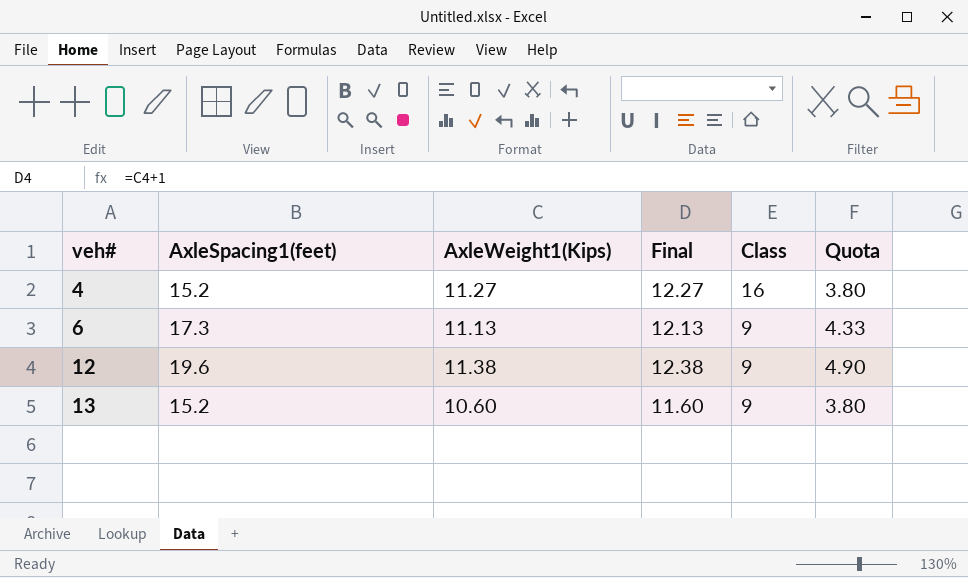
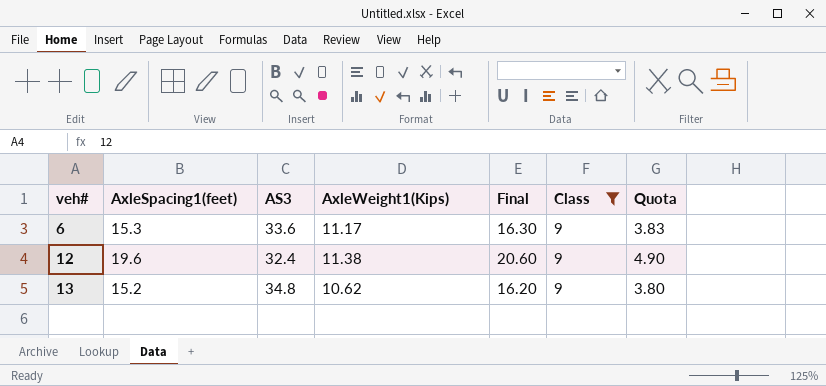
filter: none -> Class = 9
column AS3 | position: none -> 3
column Final | formula: [AxleWeight1(Kips)] + 1 -> [AxleSpacing1(feet)] + 1
6 | AxleSpacing1(feet): 17.3 -> 15.3
6 | AxleWeight1(Kips): 11.13 -> 11.17
6 | Quota: 4.33 -> 3.83
13 | AxleWeight1(Kips): 10.60 -> 10.62

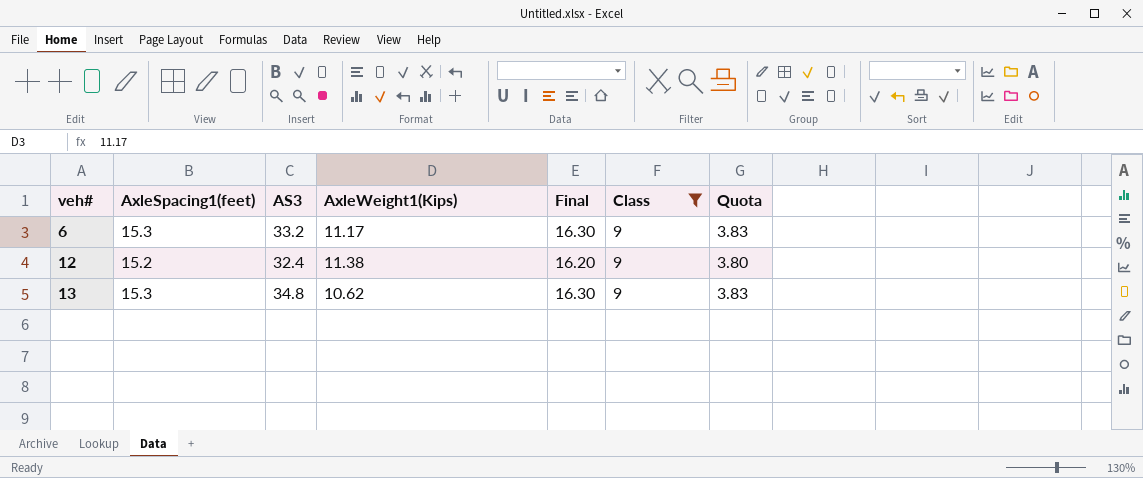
6 | AS3: 33.6 -> 33.2
12 | AxleSpacing1(feet): 19.6 -> 15.2
12 | Final: 20.60 -> 16.20
12 | Quota: 4.90 -> 3.80
13 | AxleSpacing1(feet): 15.2 -> 15.3
13 | Final: 16.20 -> 16.30
13 | Quota: 3.80 -> 3.83

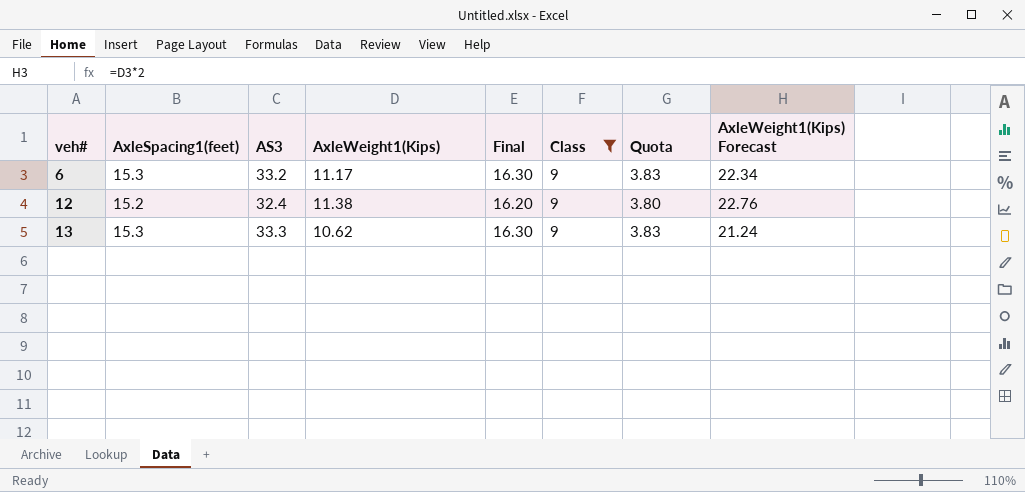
column AxleWeight1(Kips) Forecast | formula: none -> [AxleWeight1(Kips)] * 2
13 | AS3: 34.8 -> 33.3

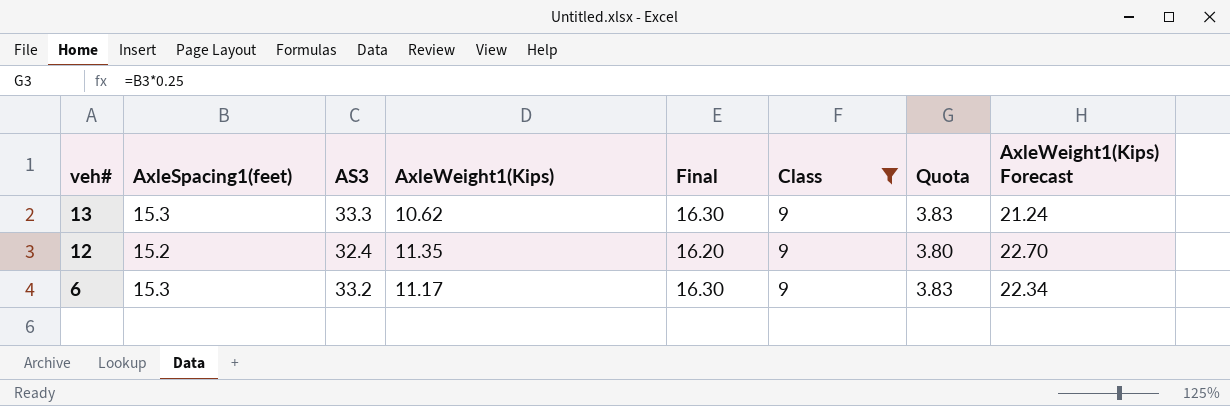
row order: veh# ascending -> veh# descending
12 | AxleWeight1(Kips): 11.38 -> 11.35
12 | AxleWeight1(Kips) Forecast: 22.76 -> 22.70

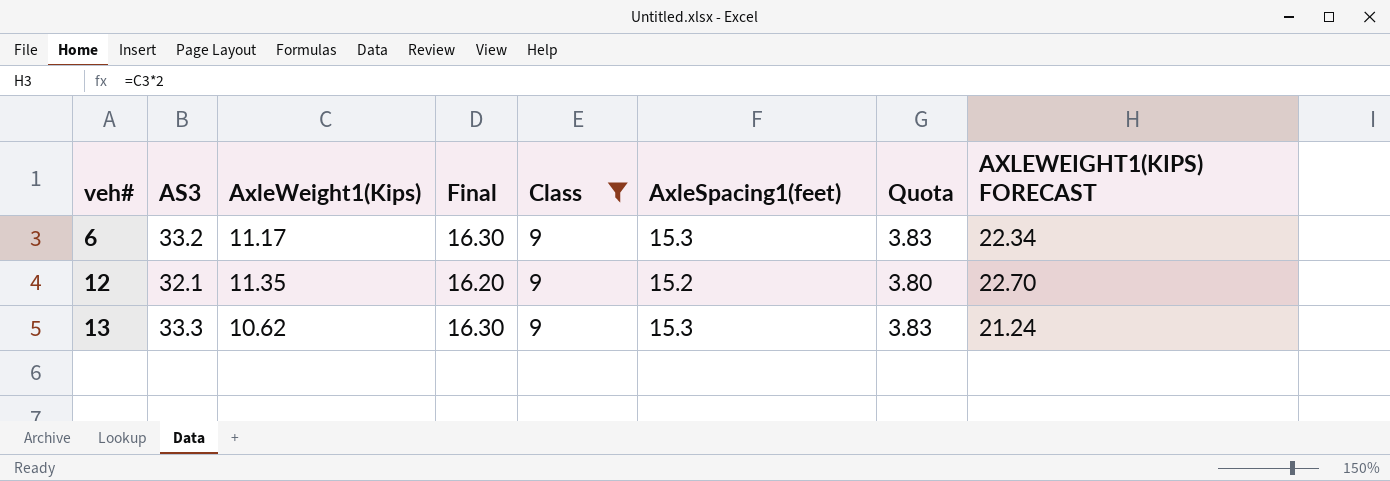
row order: veh# descending -> veh# ascending
column AxleSpacing1(feet) | position: 2 -> 6
column name: AxleWeight1(Kips) Forecast -> AXLEWEIGHT1(KIPS) FORECAST
12 | AS3: 32.4 -> 32.1

